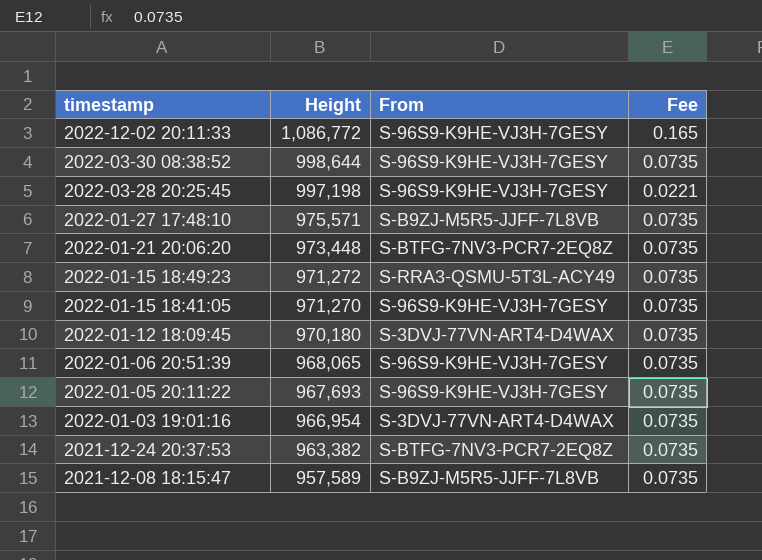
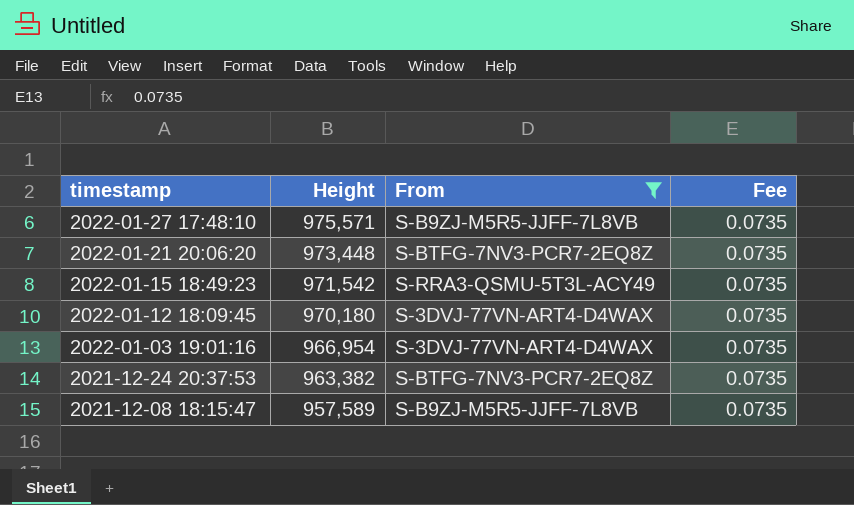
filter: none -> From != S-96S9-K9HE-VJ3H-7GESY
2022-01-15 18:49:23 | Height: 971,272 -> 971,542

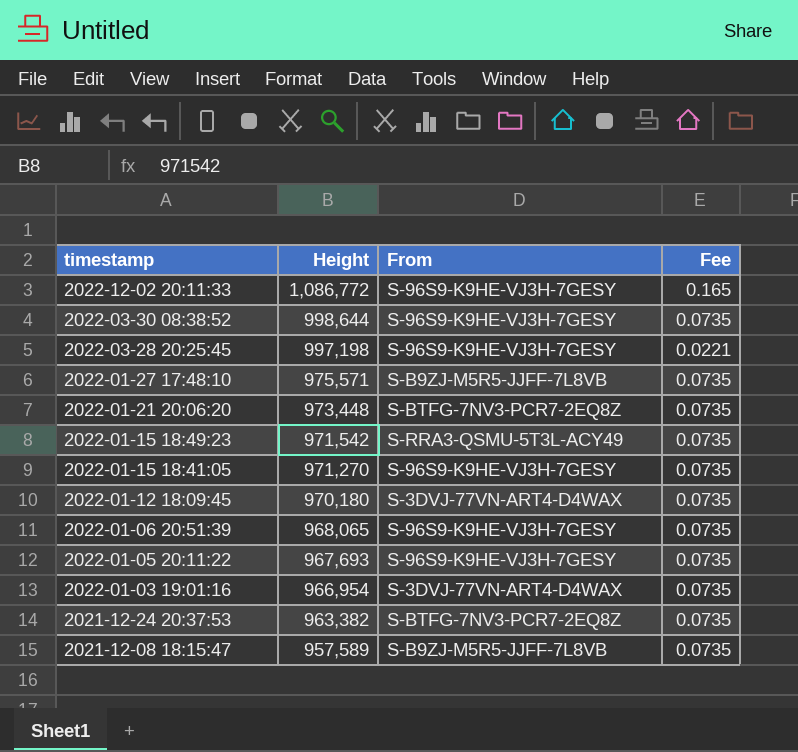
filter: From != S-96S9-K9HE-VJ3H-7GESY -> none

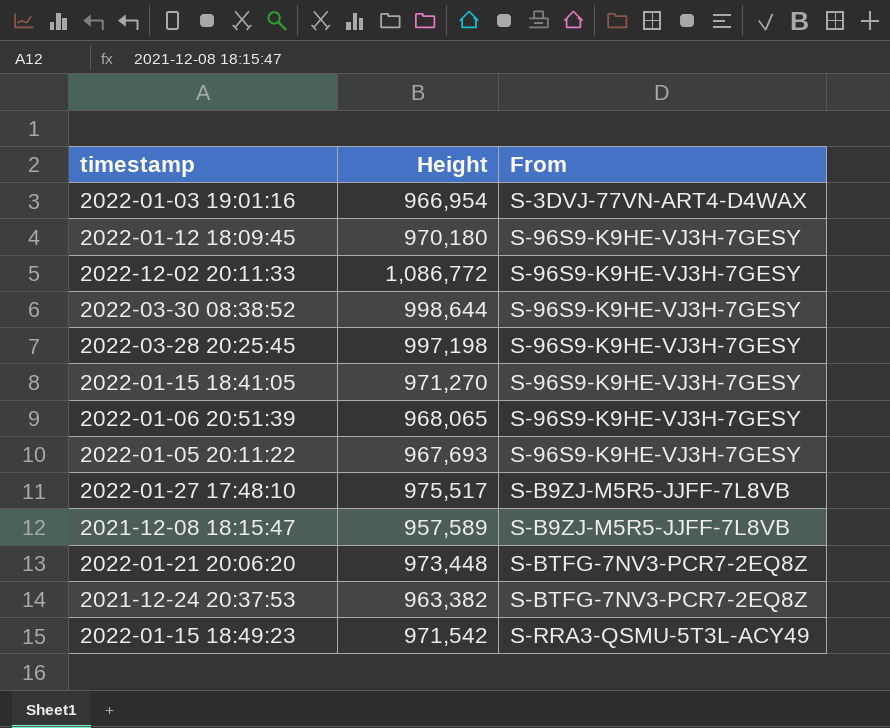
row order: timestamp descending -> From ascending
column Fee | position: 4 -> none
2022-01-12 18:09:45 | From: S-3DVJ-77VN-ART4-D4WAX -> S-96S9-K9HE-VJ3H-7GESY
2022-01-27 17:48:10 | Height: 975,571 -> 975,517

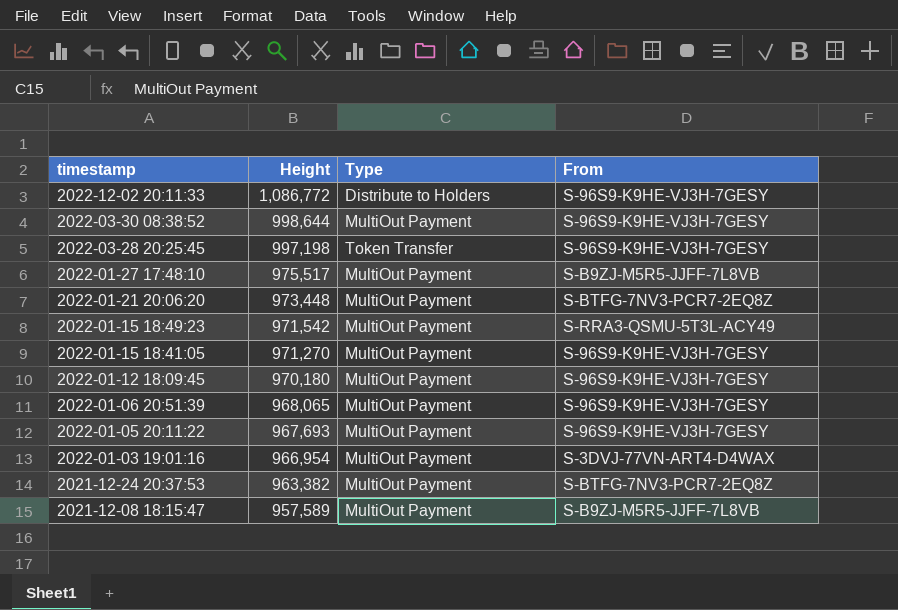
row order: From ascending -> timestamp descending
column Type | position: none -> 3

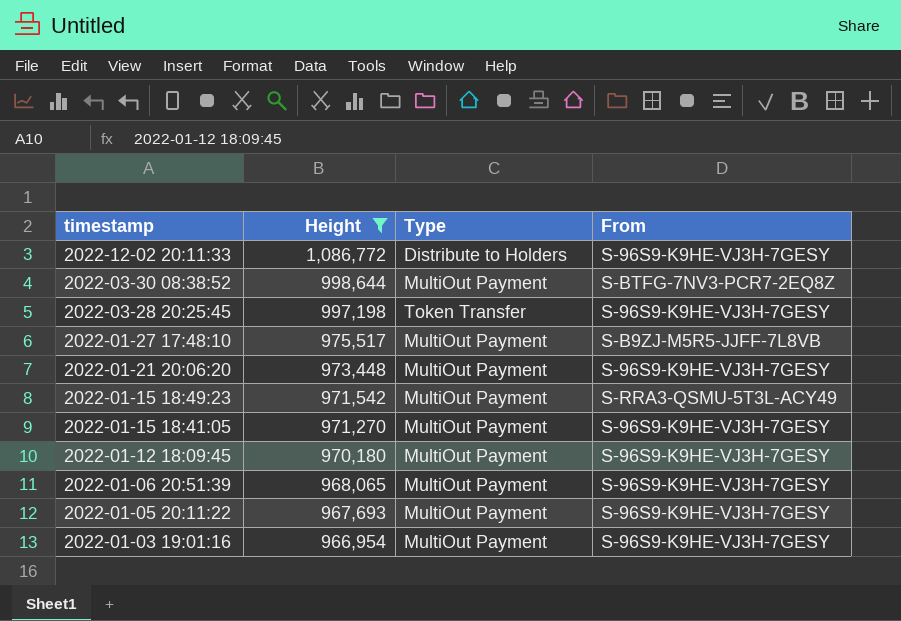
filter: none -> Height >= 966,954
2022-03-30 08:38:52 | From: S-96S9-K9HE-VJ3H-7GESY -> S-BTFG-7NV3-PCR7-2EQ8Z
2022-01-21 20:06:20 | From: S-BTFG-7NV3-PCR7-2EQ8Z -> S-96S9-K9HE-VJ3H-7GESY
2022-01-03 19:01:16 | From: S-3DVJ-77VN-ART4-D4WAX -> S-96S9-K9HE-VJ3H-7GESY

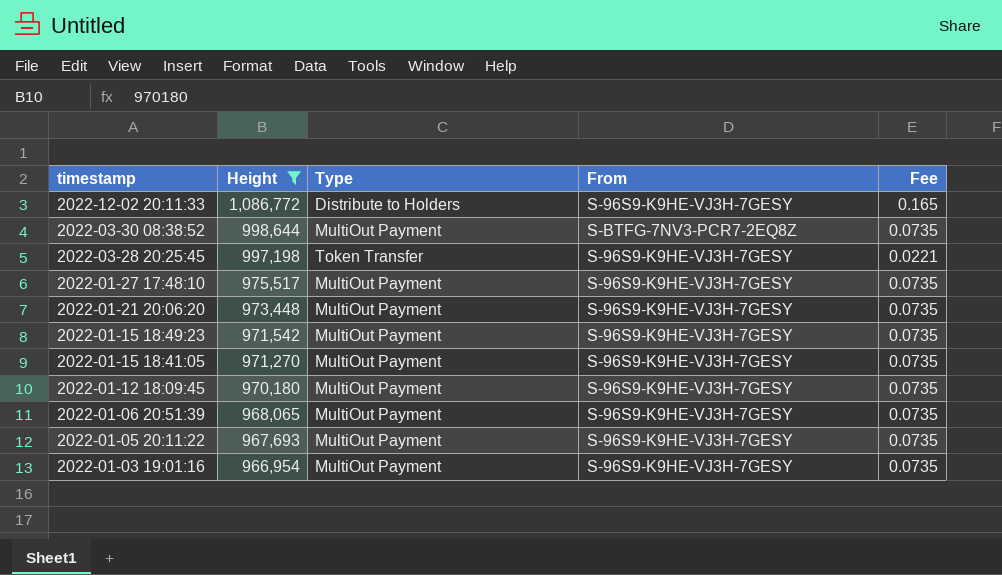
column Fee | position: none -> 5
2022-01-27 17:48:10 | From: S-B9ZJ-M5R5-JJFF-7L8VB -> S-96S9-K9HE-VJ3H-7GESY
2022-01-15 18:49:23 | From: S-RRA3-QSMU-5T3L-ACY49 -> S-96S9-K9HE-VJ3H-7GESY

